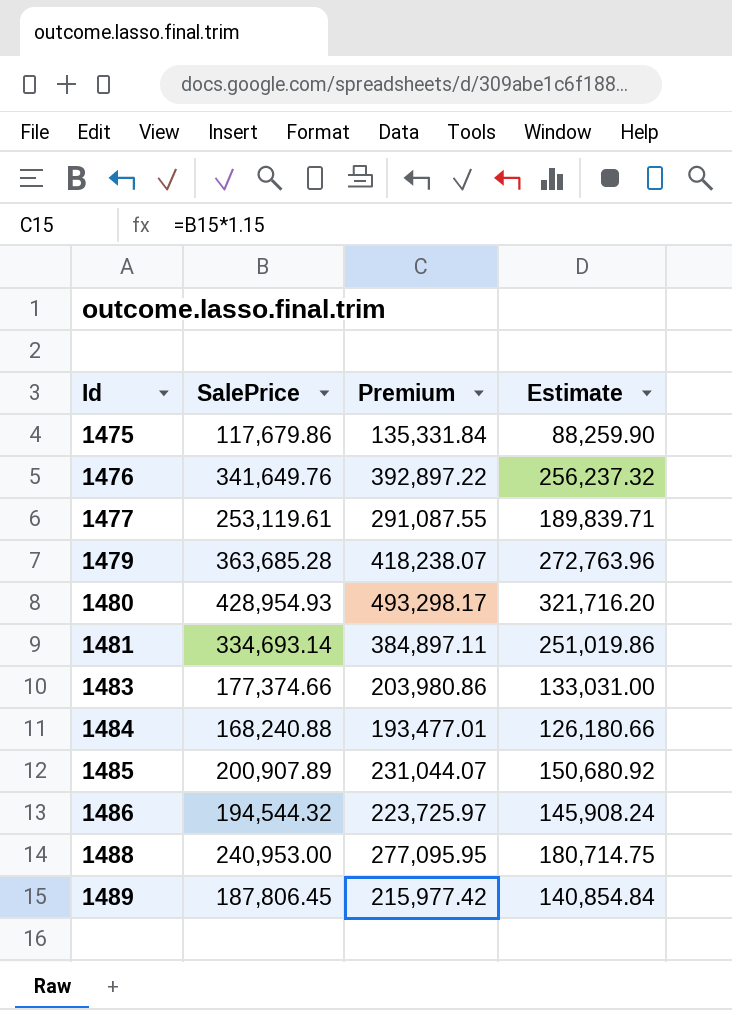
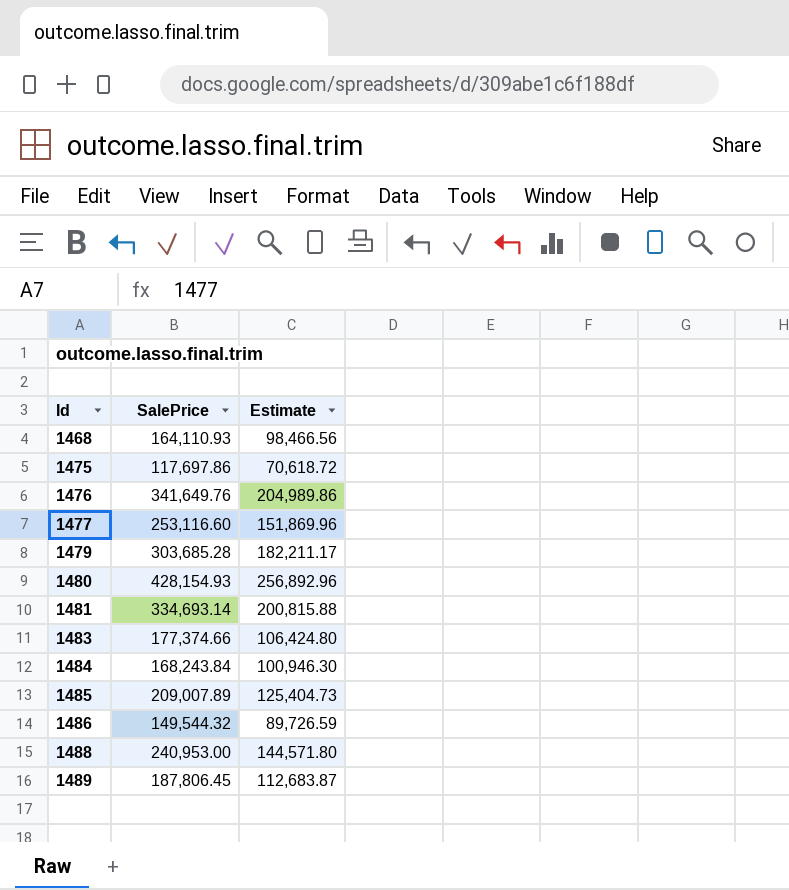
column Premium | formula: [SalePrice] * 1.15 -> none
column Estimate | formula: [SalePrice] * 0.75 -> [SalePrice] * 0.6
row 1468: none -> 164,110.93 | 98,466.56
1475 | SalePrice: 117,679.86 -> 117,697.86
1477 | SalePrice: 253,119.61 -> 253,116.60
1479 | SalePrice: 363,685.28 -> 303,685.28
1480 | SalePrice: 428,954.93 -> 428,154.93
1484 | SalePrice: 168,240.88 -> 168,243.84
1485 | SalePrice: 200,907.89 -> 209,007.89
1486 | SalePrice: 194,544.32 -> 149,544.32

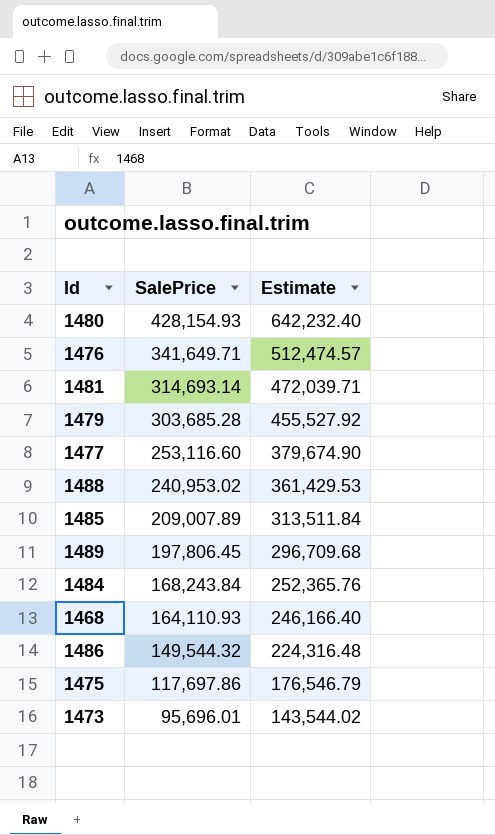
row order: Id ascending -> SalePrice descending
column Estimate | formula: [SalePrice] * 0.6 -> [SalePrice] * 1.5
row 1483: 177,374.66 | 106,424.80 -> none
1476 | SalePrice: 341,649.76 -> 341,649.71
1481 | SalePrice: 334,693.14 -> 314,693.14
1488 | SalePrice: 240,953.00 -> 240,953.02
1489 | SalePrice: 187,806.45 -> 197,806.45
row 1473: none -> 95,696.01 | 143,544.02

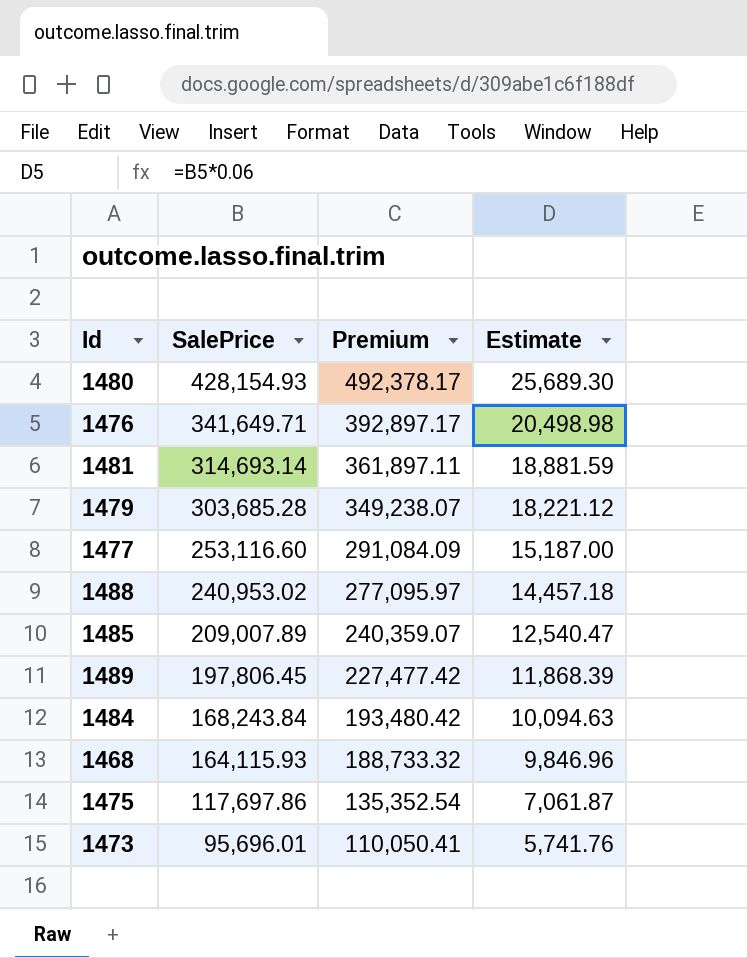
column Premium | formula: none -> [SalePrice] * 1.15
column Estimate | formula: [SalePrice] * 1.5 -> [SalePrice] * 0.06
row 1486: 149,544.32 | 224,316.48 -> none
1468 | SalePrice: 164,110.93 -> 164,115.93

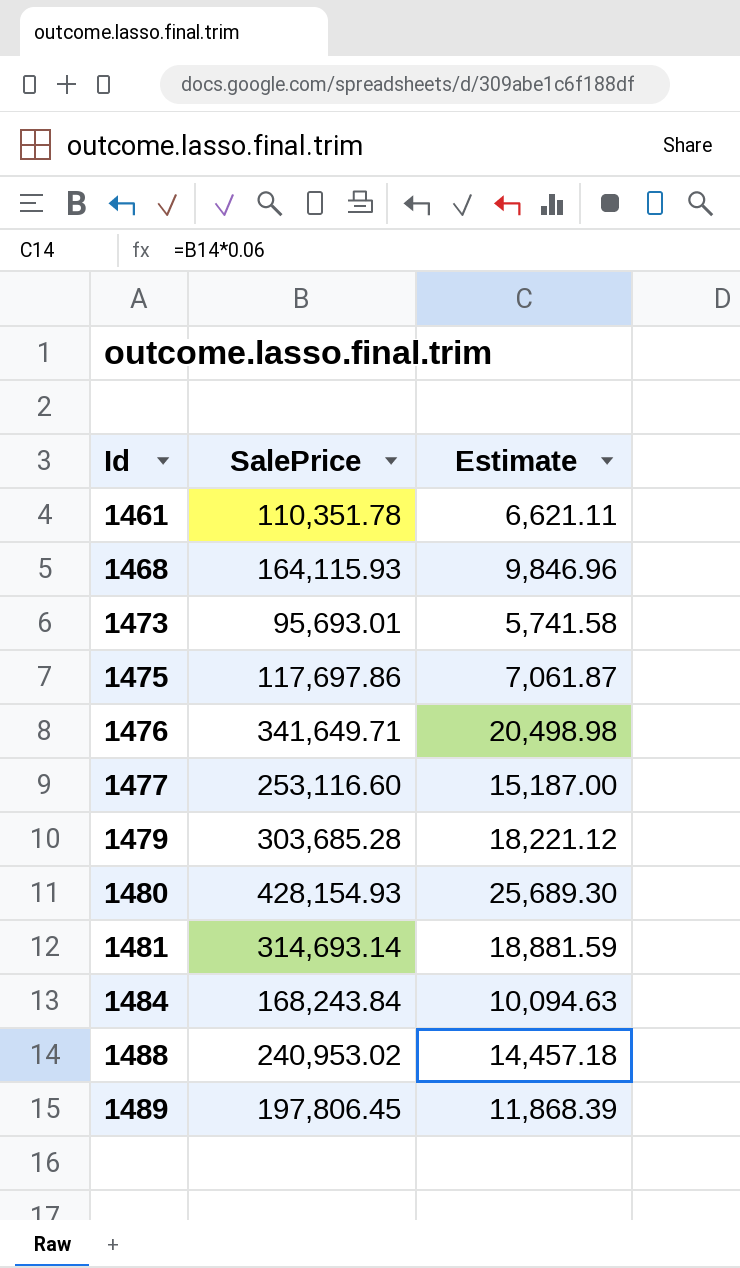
row order: SalePrice descending -> Id ascending
column Premium | formula: [SalePrice] * 1.15 -> none
row 1485: 209,007.89 | 240,359.07 | 12,540.47 -> none
row 1461: none -> 110,351.78 | 6,621.11
1473 | SalePrice: 95,696.01 -> 95,693.01
1473 | Estimate: 5,741.76 -> 5,741.58

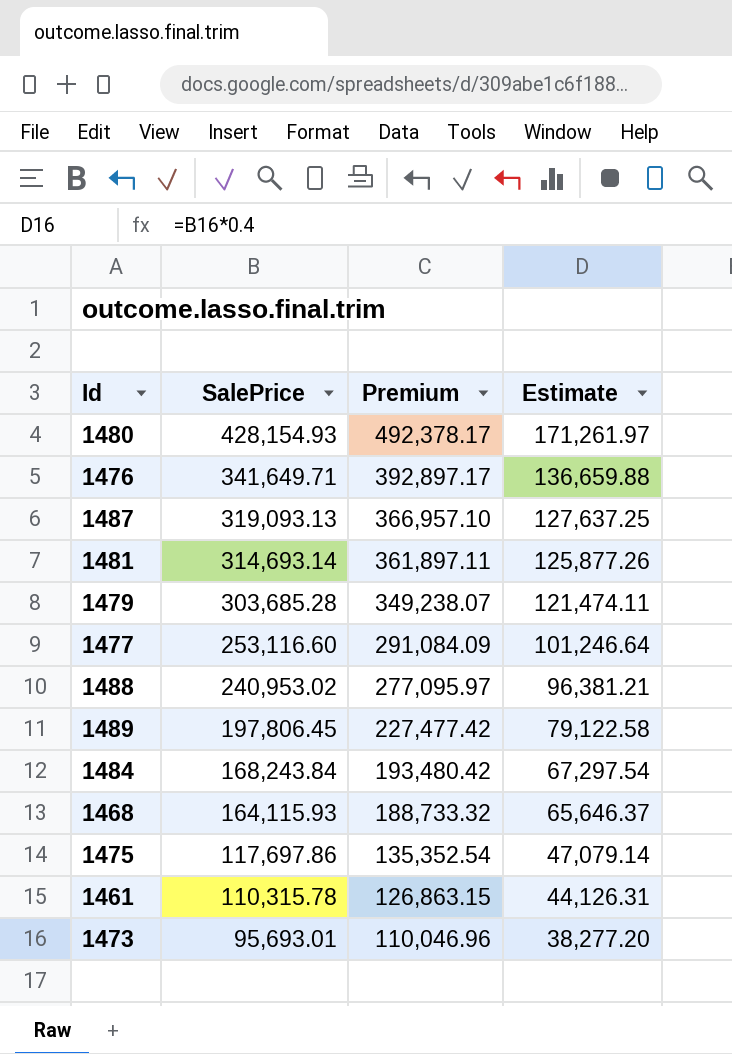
row order: Id ascending -> SalePrice descending
column Premium | formula: none -> [SalePrice] * 1.15
column Estimate | formula: [SalePrice] * 0.06 -> [SalePrice] * 0.4
row 1487: none -> 319,093.13 | 366,957.10 | 127,637.25
1461 | SalePrice: 110,351.78 -> 110,315.78

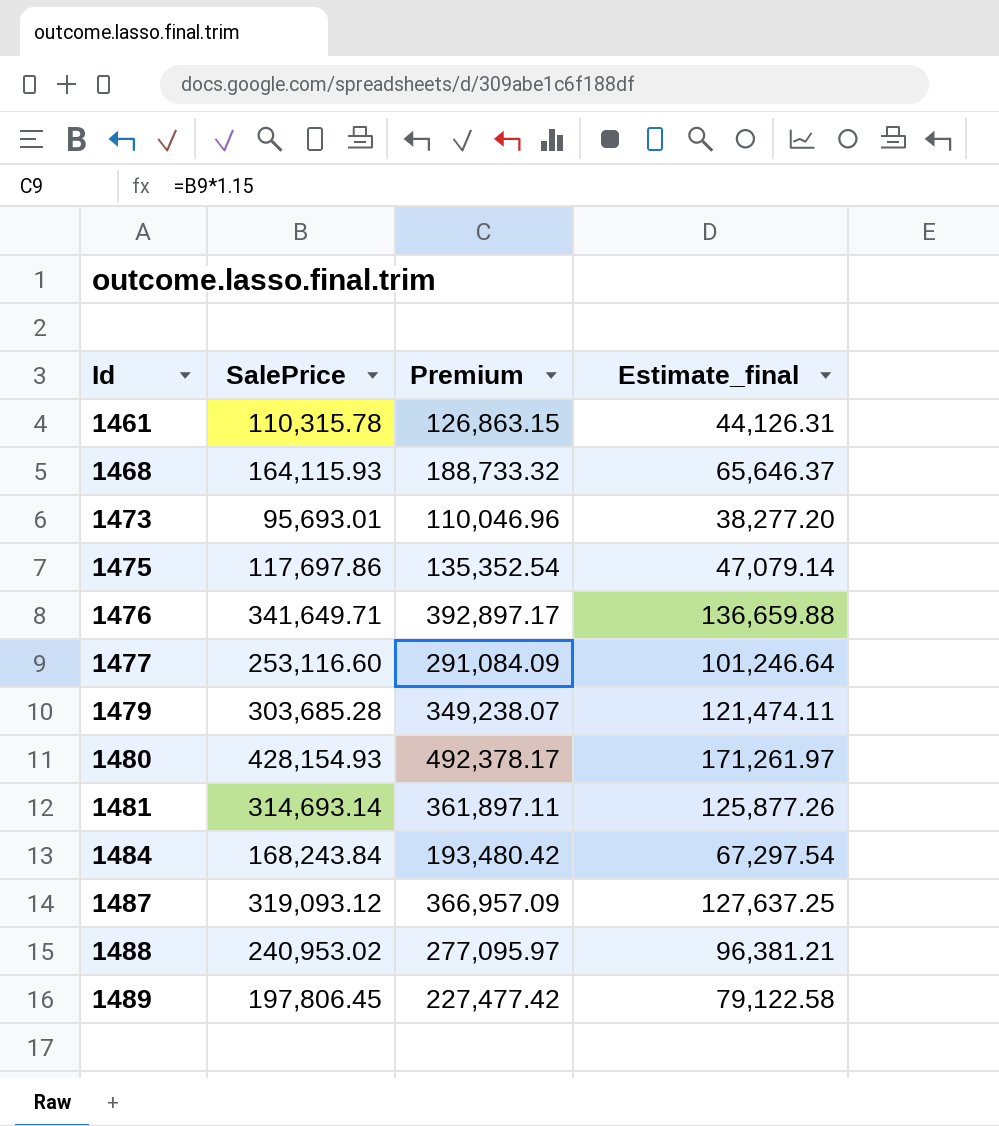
row order: SalePrice descending -> Id ascending
column name: Estimate -> Estimate_final
1487 | SalePrice: 319,093.13 -> 319,093.12
1487 | Premium: 366,957.10 -> 366,957.09

